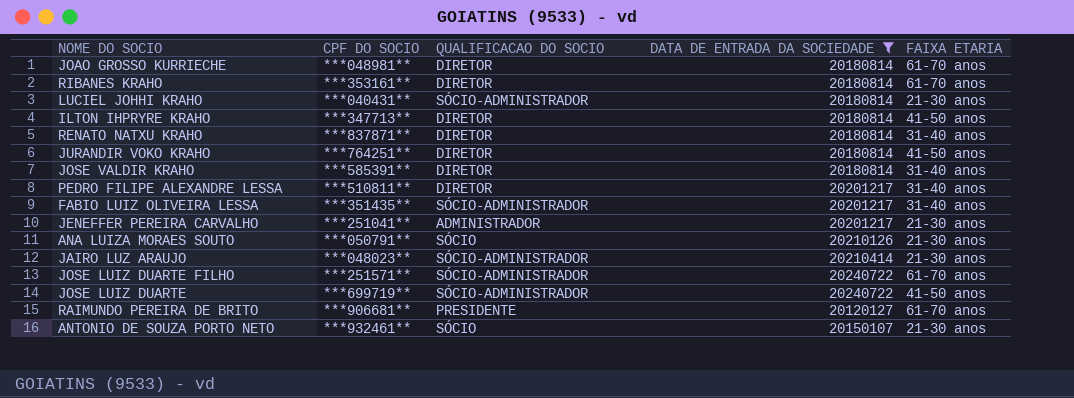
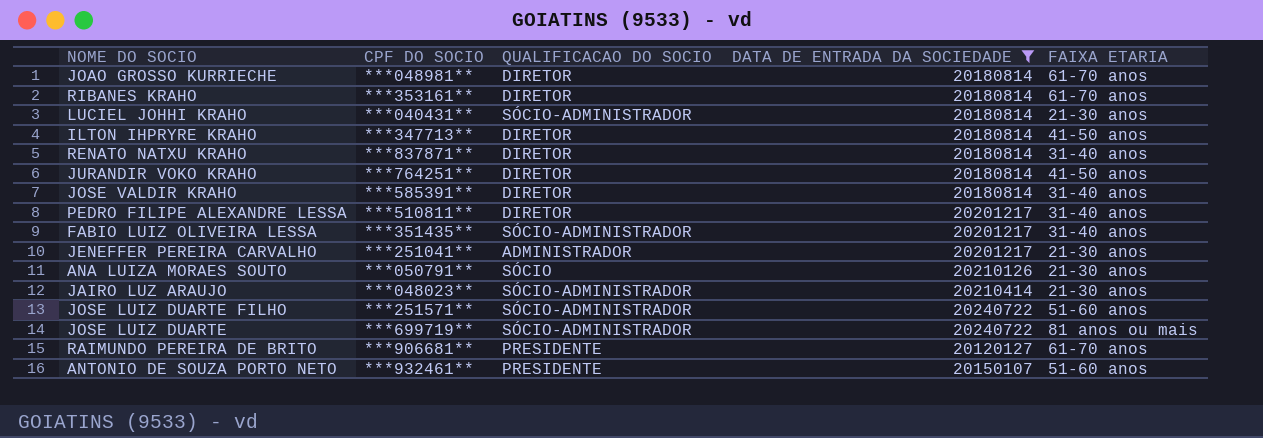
JOSE LUIZ DUARTE FILHO | FAIXA ETARIA: 61-70 anos -> 51-60 anos
JOSE LUIZ DUARTE | FAIXA ETARIA: 41-50 anos -> 81 anos ou mais
ANTONIO DE SOUZA PORTO NETO | QUALIFICACAO DO SOCIO: SÓCIO -> PRESIDENTE
ANTONIO DE SOUZA PORTO NETO | FAIXA ETARIA: 21-30 anos -> 51-60 anos

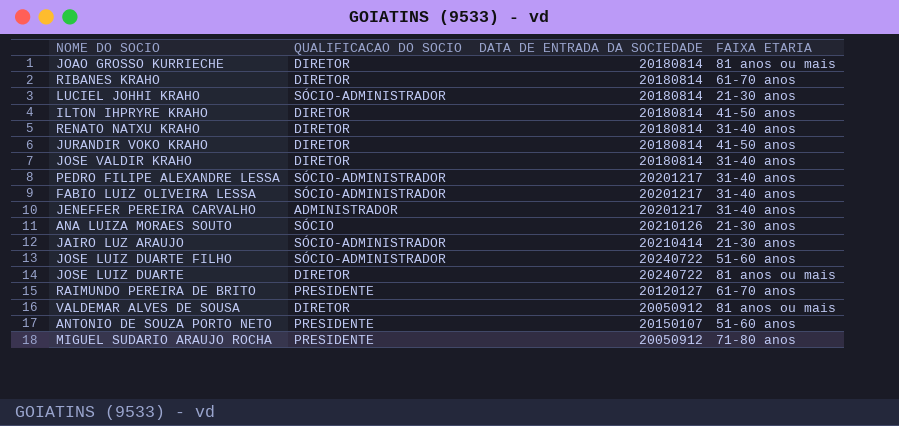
filter: DATA DE ENTRADA DA SOCIEDADE != 20050912 -> none
column CPF DO SOCIO | position: 2 -> none
JOAO GROSSO KURRIECHE | FAIXA ETARIA: 61-70 anos -> 81 anos ou mais
PEDRO FILIPE ALEXANDRE LESSA | QUALIFICACAO DO SOCIO: DIRETOR -> SÓCIO-ADMINISTRADOR
JENEFFER PEREIRA CARVALHO | FAIXA ETARIA: 21-30 anos -> 31-40 anos
JOSE LUIZ DUARTE | QUALIFICACAO DO SOCIO: SÓCIO-ADMINISTRADOR -> DIRETOR

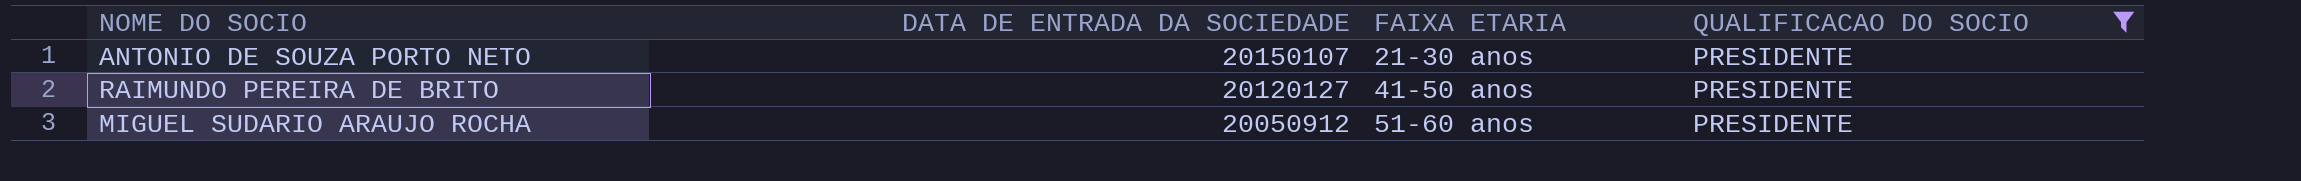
filter: none -> QUALIFICACAO DO SOCIO = PRESIDENTE
row order: none -> DATA DE ENTRADA DA SOCIEDADE descending
column QUALIFICACAO DO SOCIO | position: 2 -> 4
ANTONIO DE SOUZA PORTO NETO | FAIXA ETARIA: 51-60 anos -> 21-30 anos
RAIMUNDO PEREIRA DE BRITO | FAIXA ETARIA: 61-70 anos -> 41-50 anos
MIGUEL SUDARIO ARAUJO ROCHA | FAIXA ETARIA: 71-80 anos -> 51-60 anos

